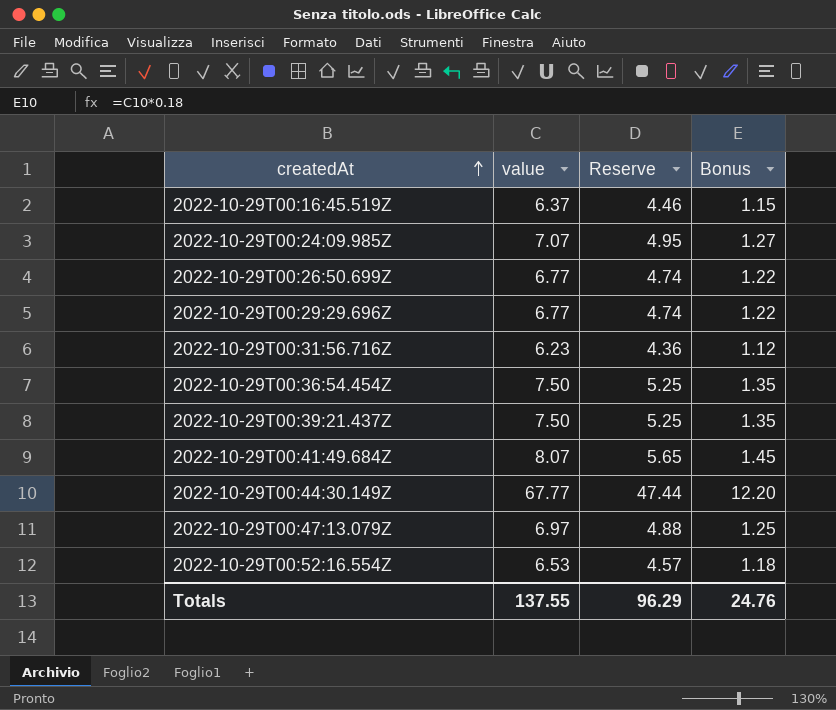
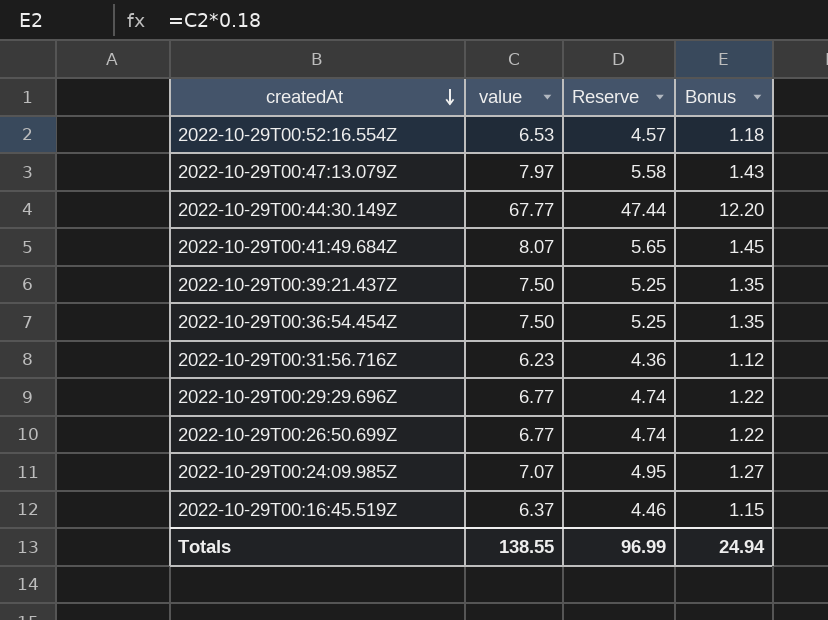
row order: createdAt ascending -> createdAt descending
2022-10-29T00:47:13.079Z | value: 6.97 -> 7.97
2022-10-29T00:47:13.079Z | Reserve: 4.88 -> 5.58
2022-10-29T00:47:13.079Z | Bonus: 1.25 -> 1.43
Totals | value: 137.55 -> 138.55
Totals | Reserve: 96.29 -> 96.99
Totals | Bonus: 24.76 -> 24.94

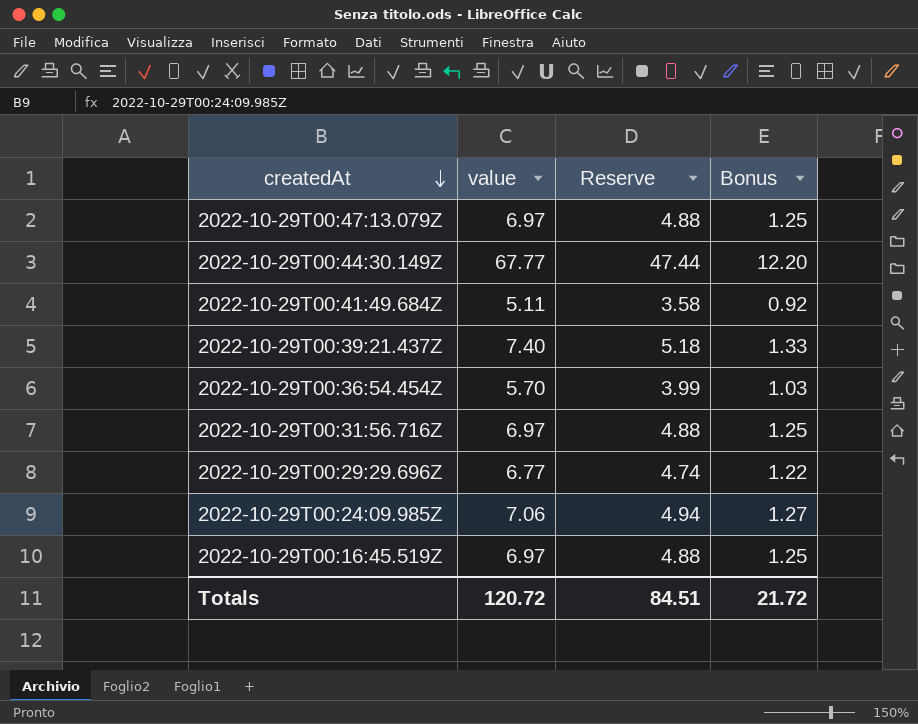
row 2022-10-29T00:52:16.554Z: 6.53 | 4.57 | 1.18 -> none
row 2022-10-29T00:26:50.699Z: 6.77 | 4.74 | 1.22 -> none
2022-10-29T00:47:13.079Z | value: 7.97 -> 6.97
2022-10-29T00:47:13.079Z | Reserve: 5.58 -> 4.88
2022-10-29T00:47:13.079Z | Bonus: 1.43 -> 1.25
2022-10-29T00:41:49.684Z | value: 8.07 -> 5.11
2022-10-29T00:41:49.684Z | Reserve: 5.65 -> 3.58
2022-10-29T00:41:49.684Z | Bonus: 1.45 -> 0.92
2022-10-29T00:39:21.437Z | value: 7.50 -> 7.40
2022-10-29T00:39:21.437Z | Reserve: 5.25 -> 5.18
2022-10-29T00:39:21.437Z | Bonus: 1.35 -> 1.33
2022-10-29T00:36:54.454Z | value: 7.50 -> 5.70
2022-10-29T00:36:54.454Z | Reserve: 5.25 -> 3.99
2022-10-29T00:36:54.454Z | Bonus: 1.35 -> 1.03
2022-10-29T00:31:56.716Z | value: 6.23 -> 6.97
2022-10-29T00:31:56.716Z | Reserve: 4.36 -> 4.88
2022-10-29T00:31:56.716Z | Bonus: 1.12 -> 1.25
2022-10-29T00:24:09.985Z | value: 7.07 -> 7.06
2022-10-29T00:24:09.985Z | Reserve: 4.95 -> 4.94
2022-10-29T00:16:45.519Z | value: 6.37 -> 6.97
2022-10-29T00:16:45.519Z | Reserve: 4.46 -> 4.88
2022-10-29T00:16:45.519Z | Bonus: 1.15 -> 1.25
Totals | value: 138.55 -> 120.72
Totals | Reserve: 96.99 -> 84.51
Totals | Bonus: 24.94 -> 21.72

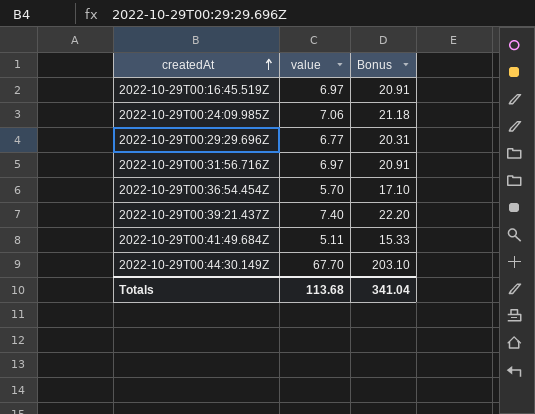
row order: createdAt descending -> createdAt ascending
column Reserve | formula: [value] * 0.7 -> none
column Bonus | formula: [value] * 0.18 -> [value] * 3
row 2022-10-29T00:47:13.079Z: 6.97 | 4.88 | 1.25 -> none
2022-10-29T00:44:30.149Z | value: 67.77 -> 67.70
Totals | value: 120.72 -> 113.68
Totals | Bonus: 21.72 -> 341.04

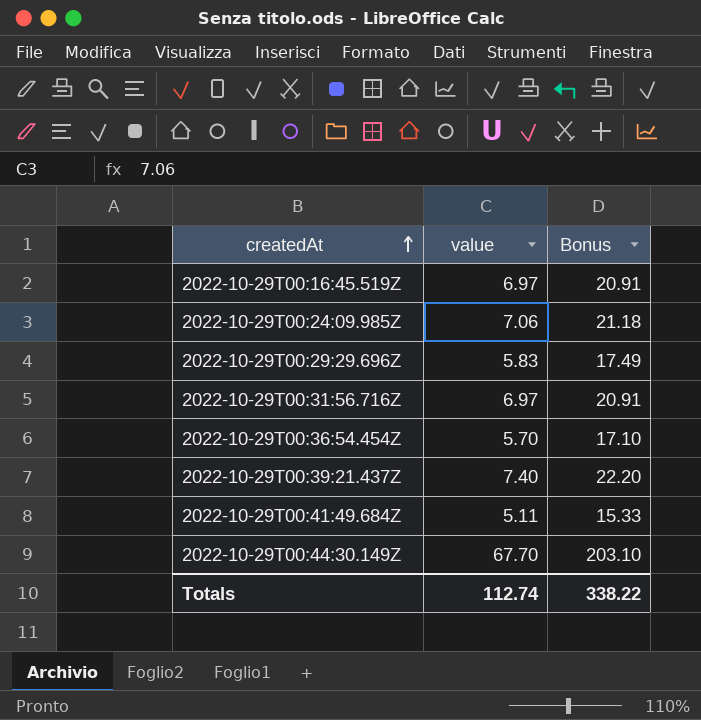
2022-10-29T00:29:29.696Z | value: 6.77 -> 5.83
2022-10-29T00:29:29.696Z | Bonus: 20.31 -> 17.49
Totals | value: 113.68 -> 112.74
Totals | Bonus: 341.04 -> 338.22

